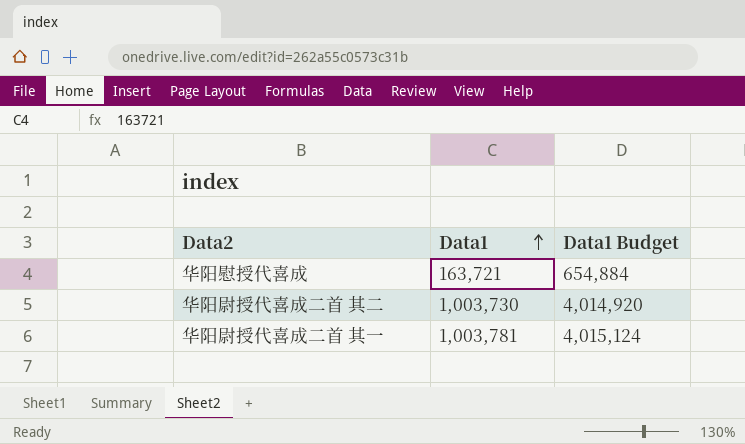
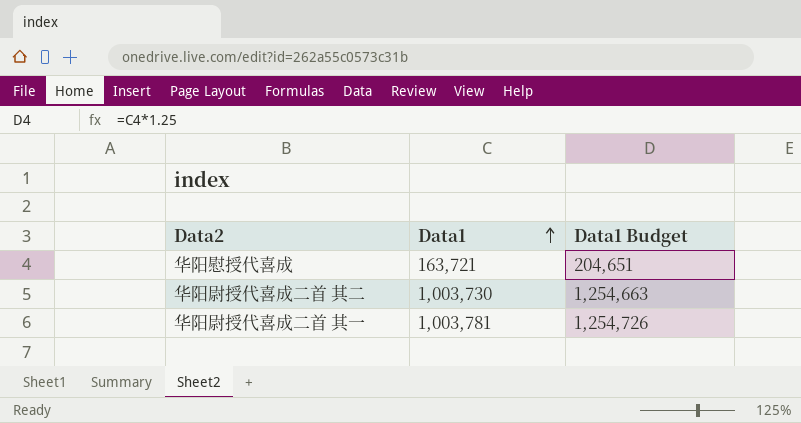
column Data1 Budget | formula: [Data1] * 4 -> [Data1] * 1.25

